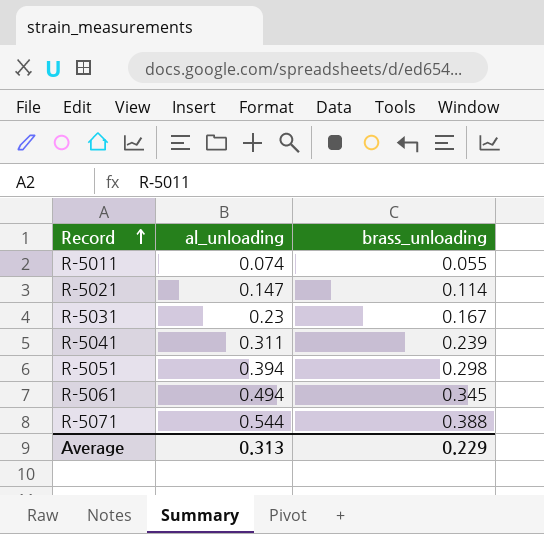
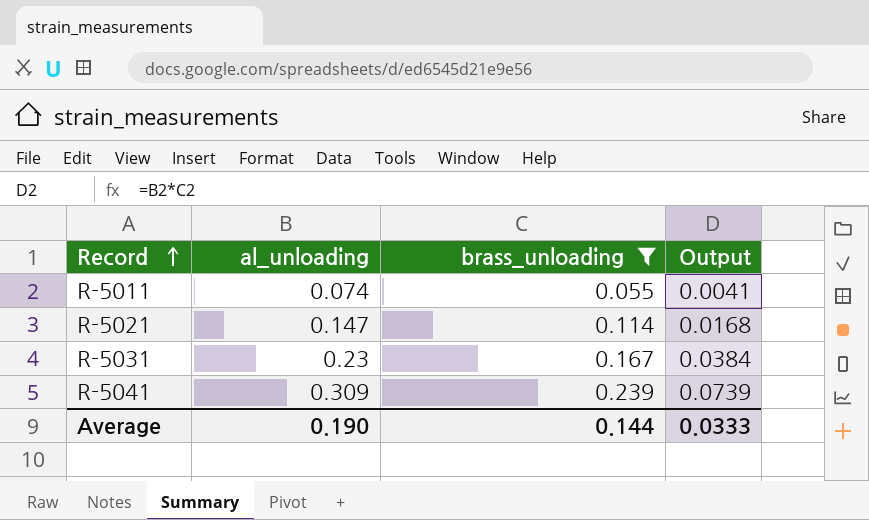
filter: none -> brass_unloading <= 0.239
column Output | formula: none -> [al_unloading] * [brass_unloading]
R-5041 | al_unloading: 0.311 -> 0.309
Average | al_unloading: 0.313 -> 0.190
Average | brass_unloading: 0.229 -> 0.144

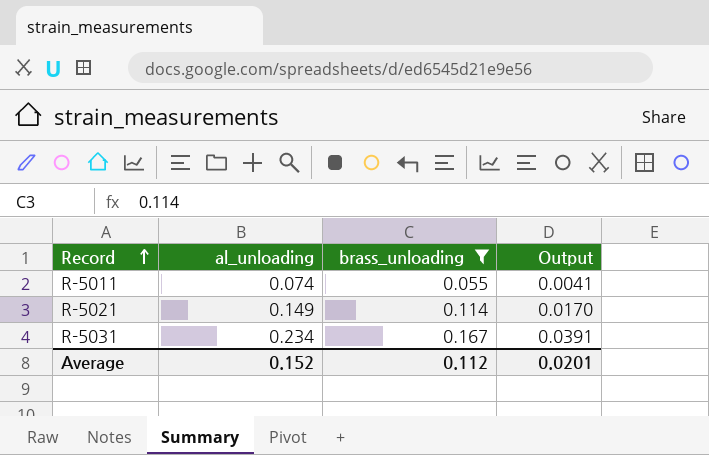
row R-5041: 0.309 | 0.239 | 0.0739 -> none
R-5021 | al_unloading: 0.147 -> 0.149
R-5021 | Output: 0.0168 -> 0.0170
R-5031 | al_unloading: 0.23 -> 0.234
R-5031 | Output: 0.0384 -> 0.0391
Average | al_unloading: 0.190 -> 0.152
Average | brass_unloading: 0.144 -> 0.112
Average | Output: 0.0333 -> 0.0201

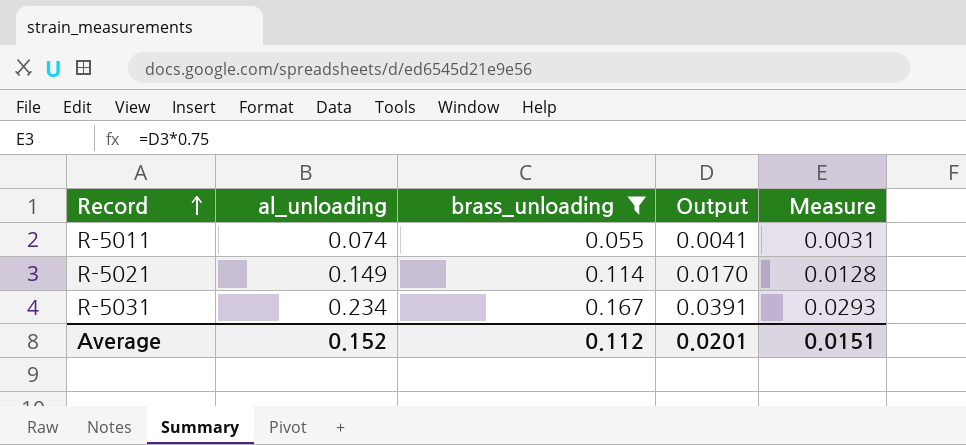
column Measure | formula: none -> [Output] * 0.75

